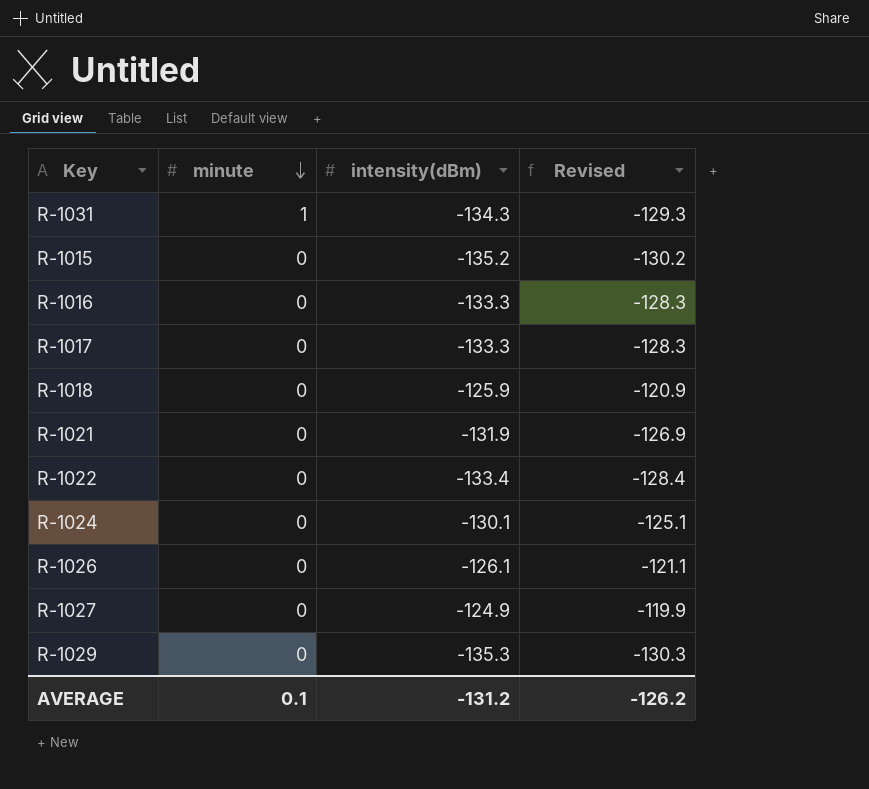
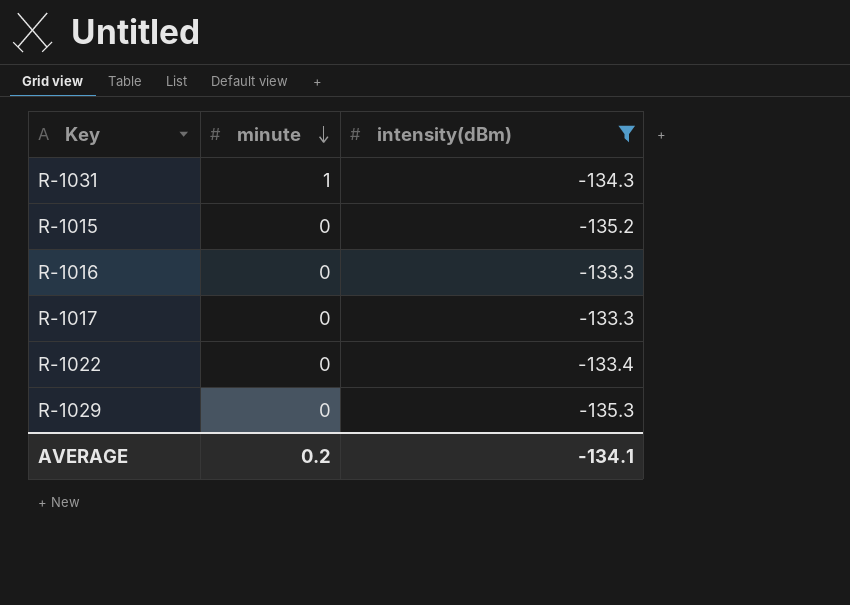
filter: none -> intensity(dBm) <= -133.3
column Revised | formula: [intensity(dBm)] + 5 -> none
AVERAGE | minute: 0.1 -> 0.2
AVERAGE | intensity(dBm): -131.2 -> -134.1

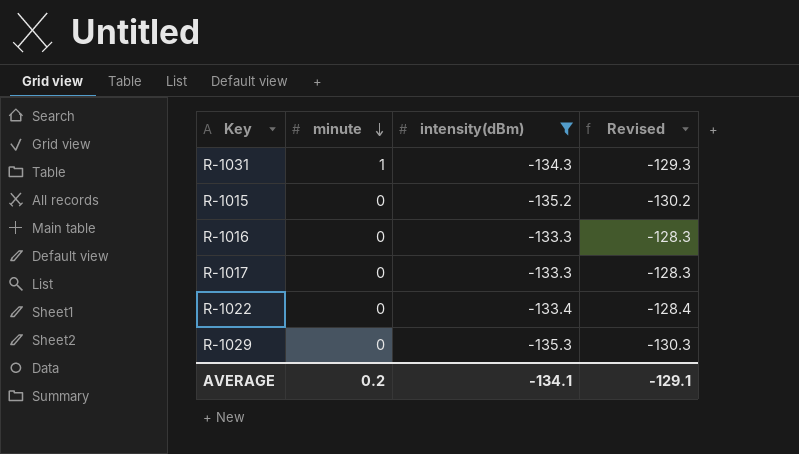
column Revised | formula: none -> [intensity(dBm)] + 5

